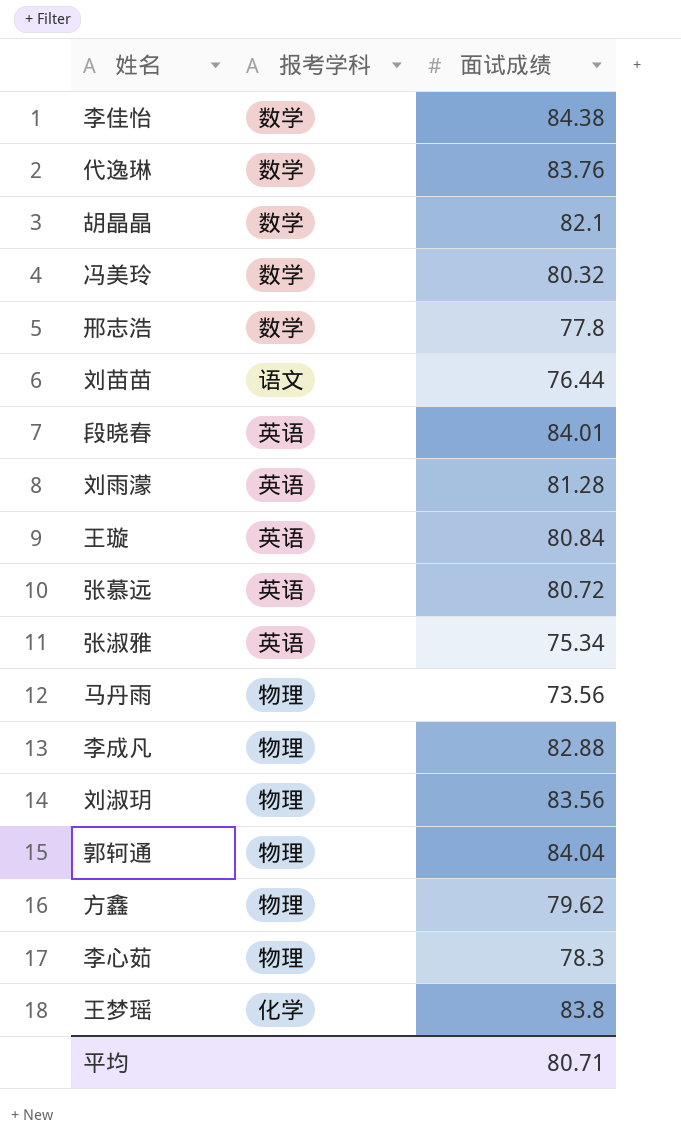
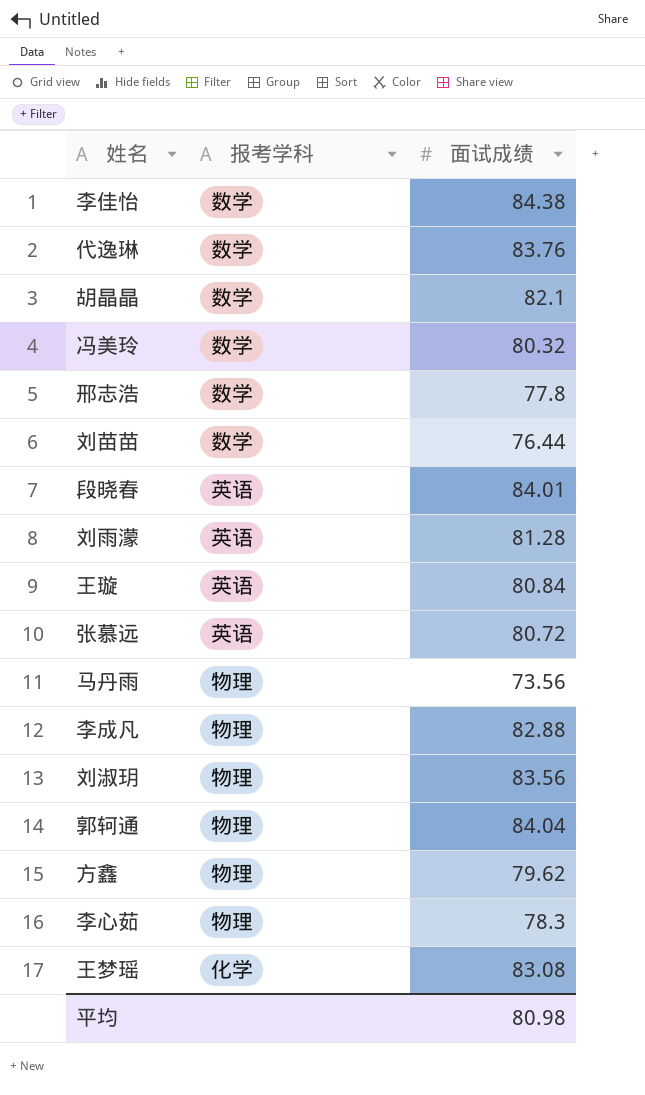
row 张淑雅: 英语 | 75.34 -> none
刘苗苗 | 报考学科: 语文 -> 数学
王梦瑶 | 面试成绩: 83.8 -> 83.08
平均 | 面试成绩: 80.71 -> 80.98

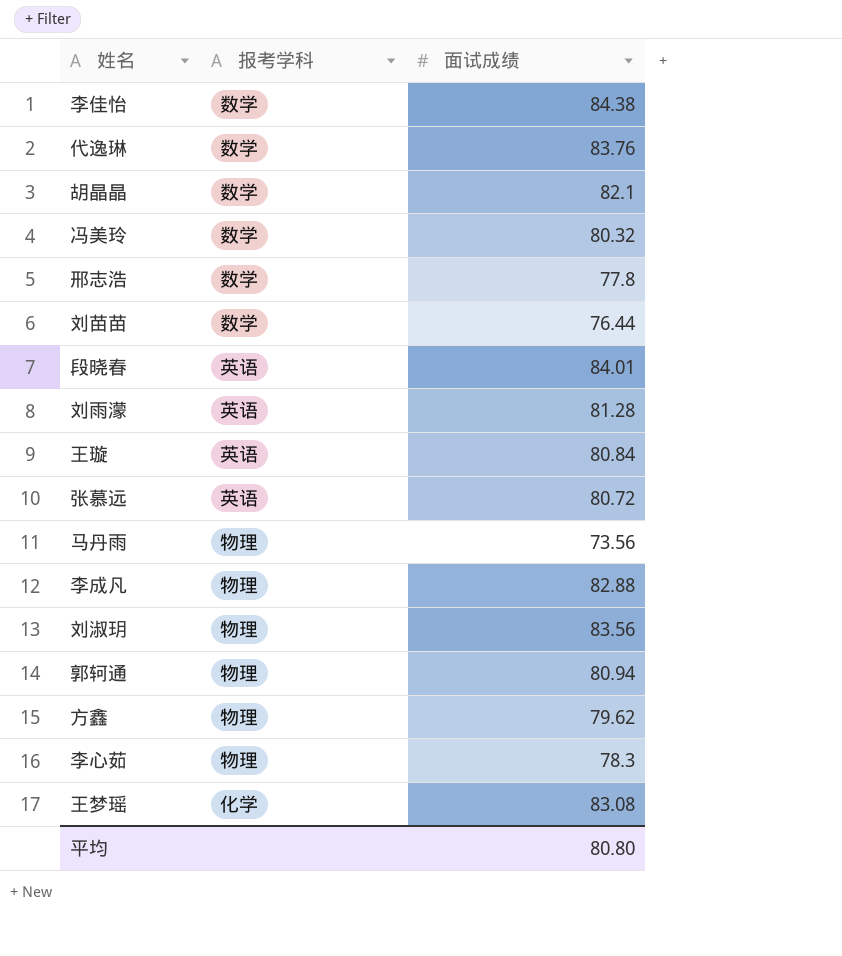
郭轲通 | 面试成绩: 84.04 -> 80.94
平均 | 面试成绩: 80.98 -> 80.80

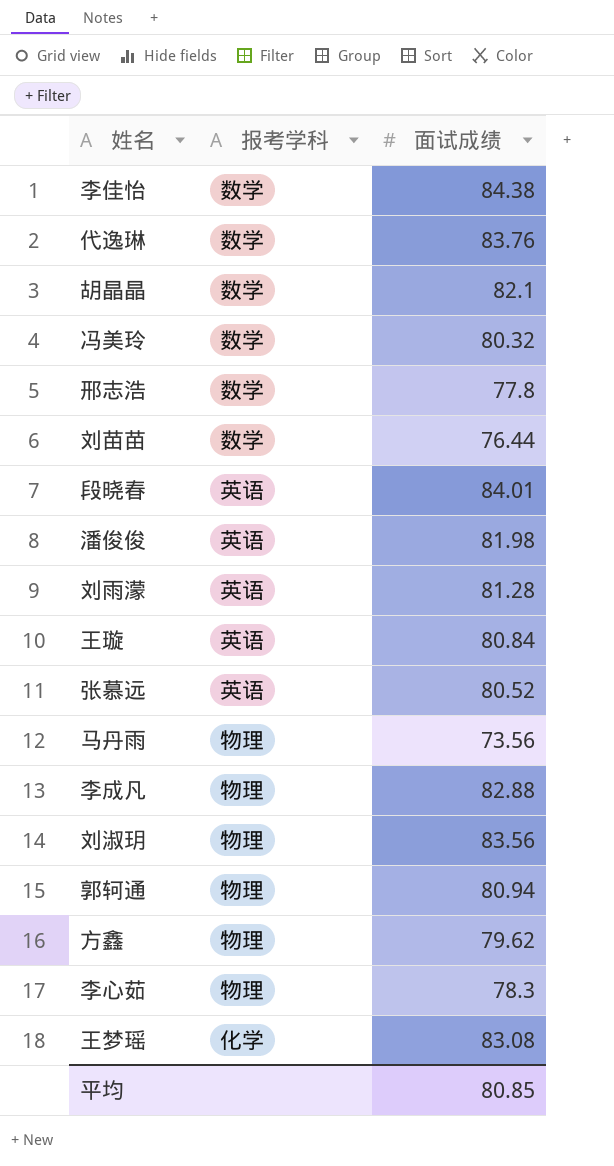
row 潘俊俊: none -> 英语 | 81.98
张慕远 | 面试成绩: 80.72 -> 80.52
平均 | 面试成绩: 80.80 -> 80.85

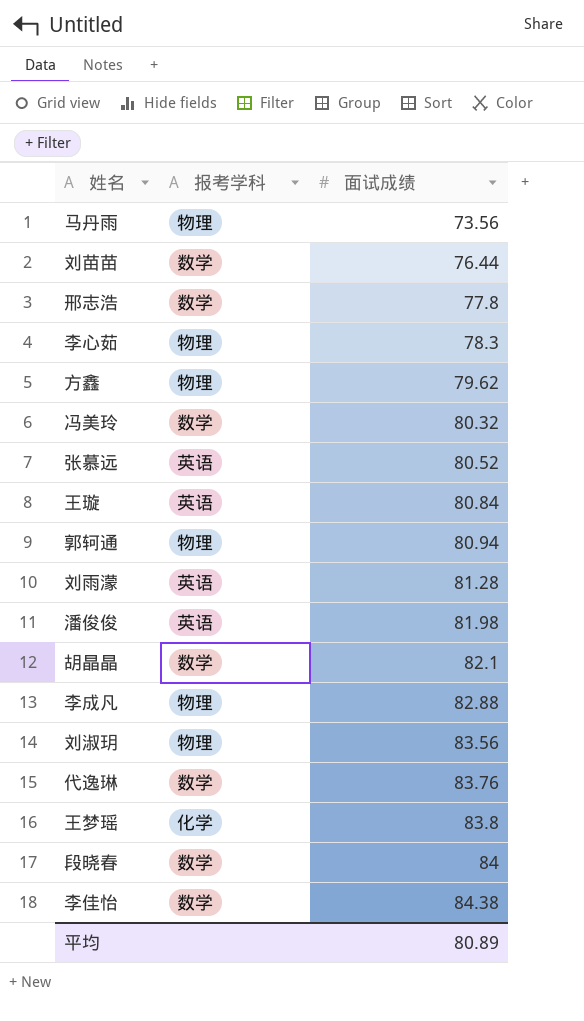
row order: none -> 面试成绩 ascending
王梦瑶 | 面试成绩: 83.08 -> 83.8
段晓春 | 报考学科: 英语 -> 数学
段晓春 | 面试成绩: 84.01 -> 84
平均 | 面试成绩: 80.85 -> 80.89

